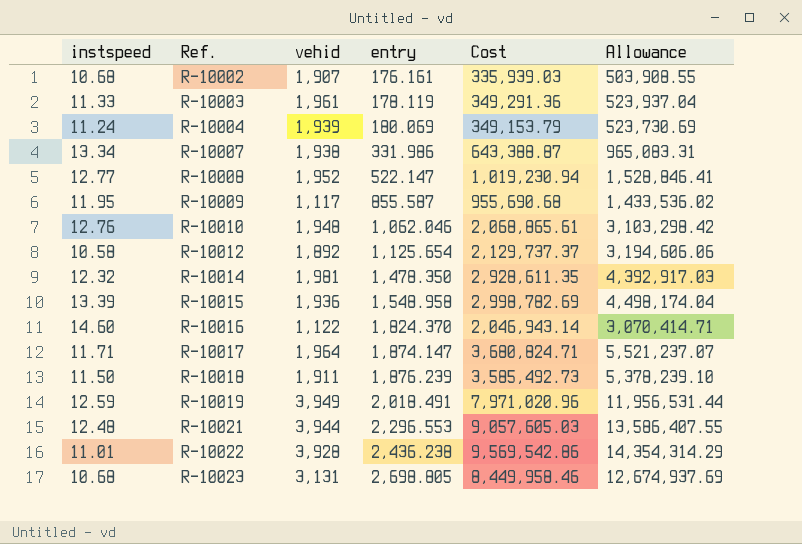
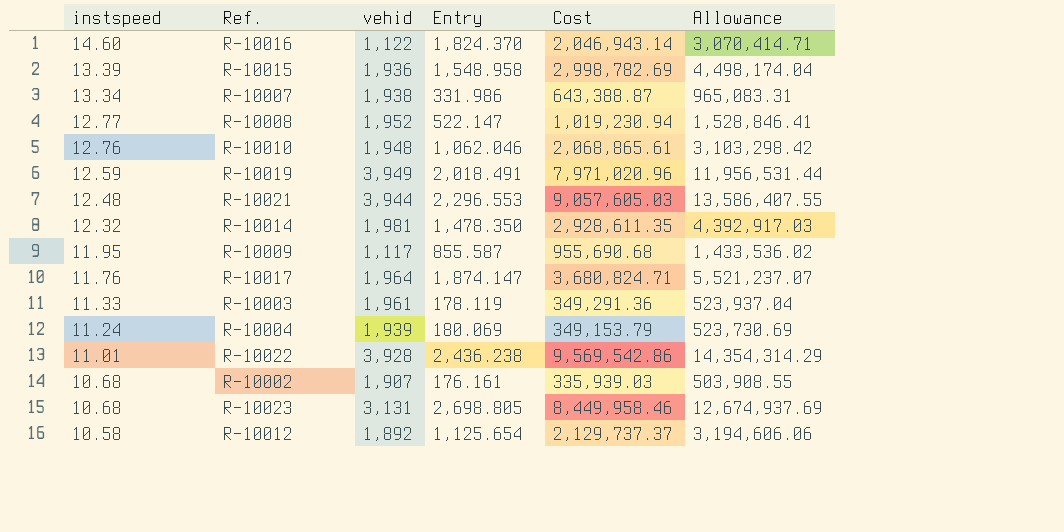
row order: Ref. ascending -> instspeed descending
column name: entry -> Entry
row R-10018: 11.50 | 1,911 | 1,876.239 | 3,585,492.73 | 5,378,239.10 -> none
R-10017 | instspeed: 11.71 -> 11.76

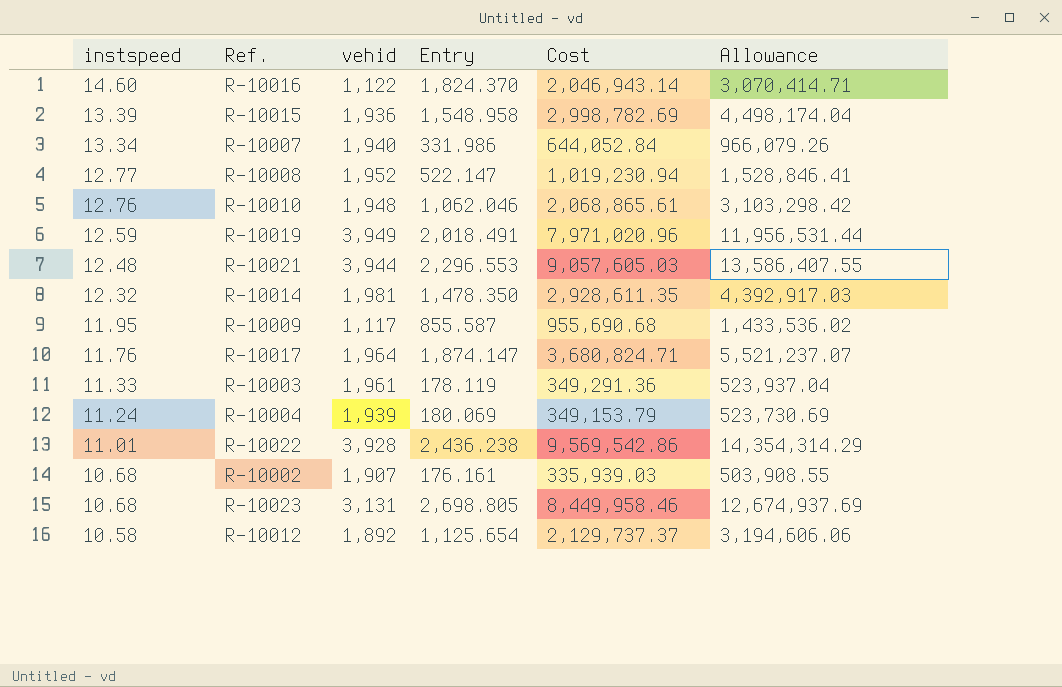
R-10007 | vehid: 1,938 -> 1,940
R-10007 | Cost: 643,388.87 -> 644,052.84
R-10007 | Allowance: 965,083.31 -> 966,079.26

